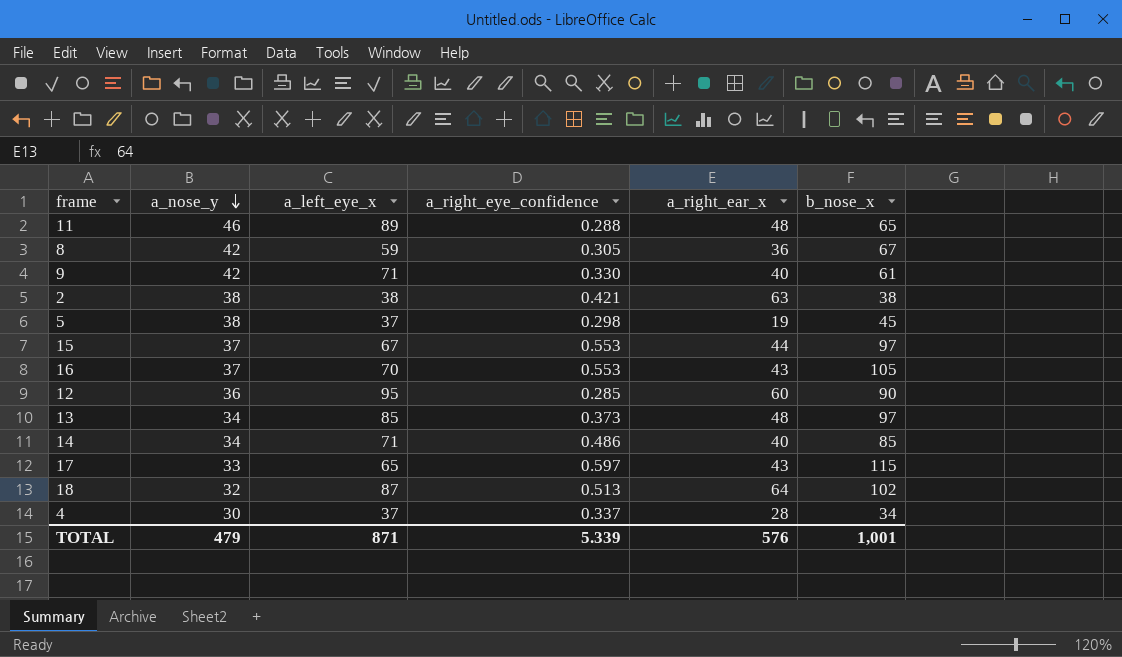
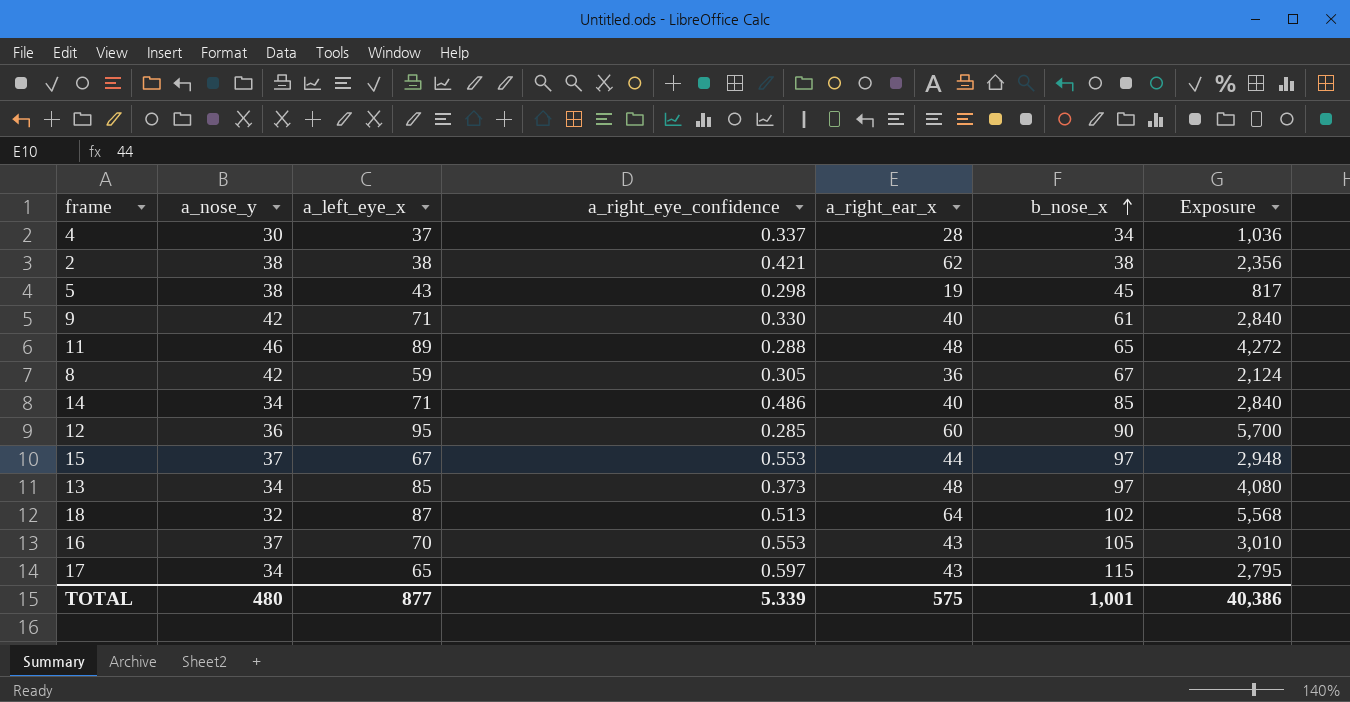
row order: a_nose_y descending -> b_nose_x ascending
column Exposure | formula: none -> [a_left_eye_x] * [a_right_ear_x]
2 | a_right_ear_x: 63 -> 62
5 | a_left_eye_x: 37 -> 43
17 | a_nose_y: 33 -> 34
TOTAL | a_nose_y: 479 -> 480
TOTAL | a_left_eye_x: 871 -> 877
TOTAL | a_right_ear_x: 576 -> 575

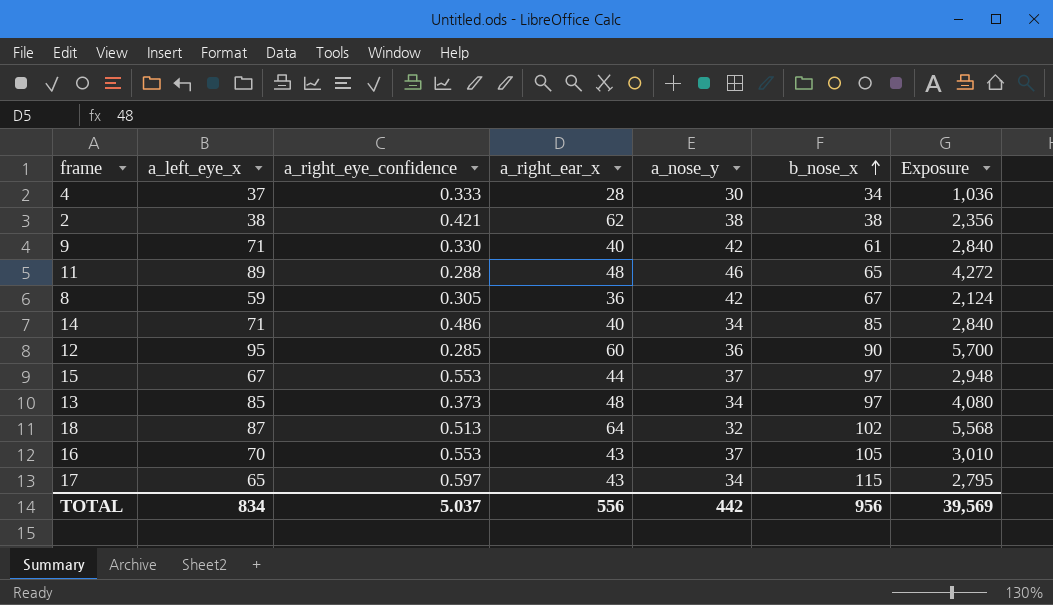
column a_nose_y | position: 2 -> 5
row 5: 38 | 43 | 0.298 | 19 | 45 | 817 -> none
4 | a_right_eye_confidence: 0.337 -> 0.333
TOTAL | a_left_eye_x: 877 -> 834
TOTAL | a_right_eye_confidence: 5.339 -> 5.037
TOTAL | a_right_ear_x: 575 -> 556
TOTAL | a_nose_y: 480 -> 442
TOTAL | b_nose_x: 1,001 -> 956
TOTAL | Exposure: 40,386 -> 39,569

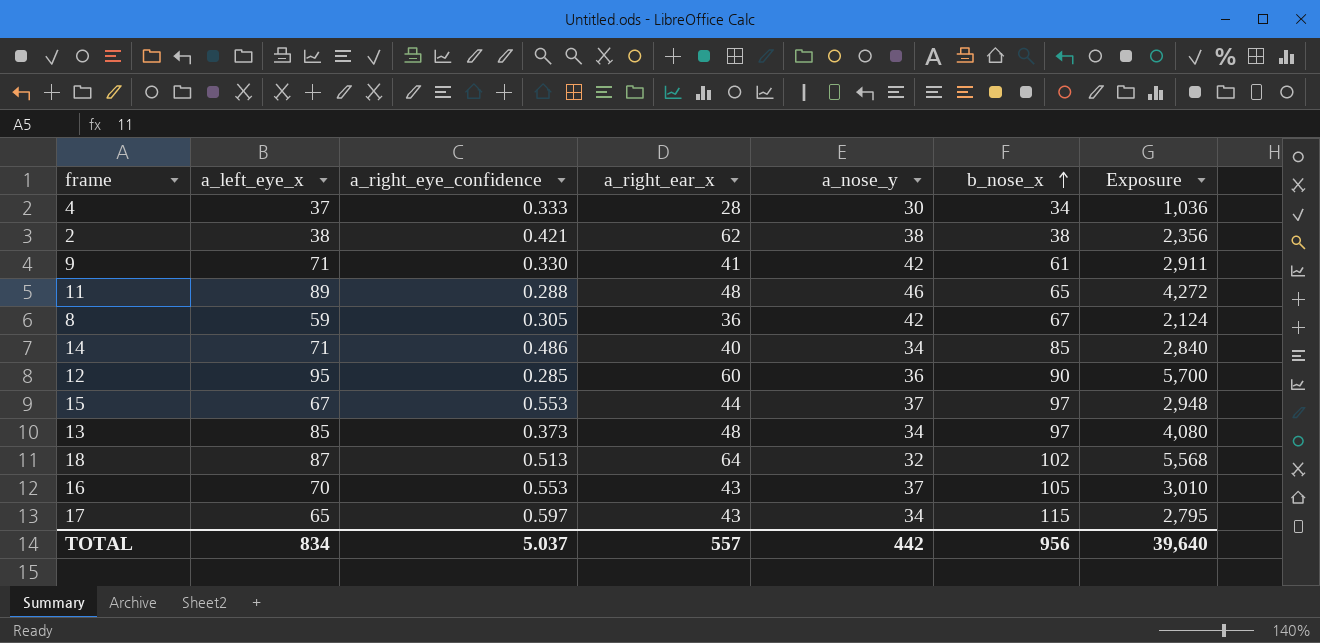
9 | a_right_ear_x: 40 -> 41
9 | Exposure: 2,840 -> 2,911
TOTAL | a_right_ear_x: 556 -> 557
TOTAL | Exposure: 39,569 -> 39,640

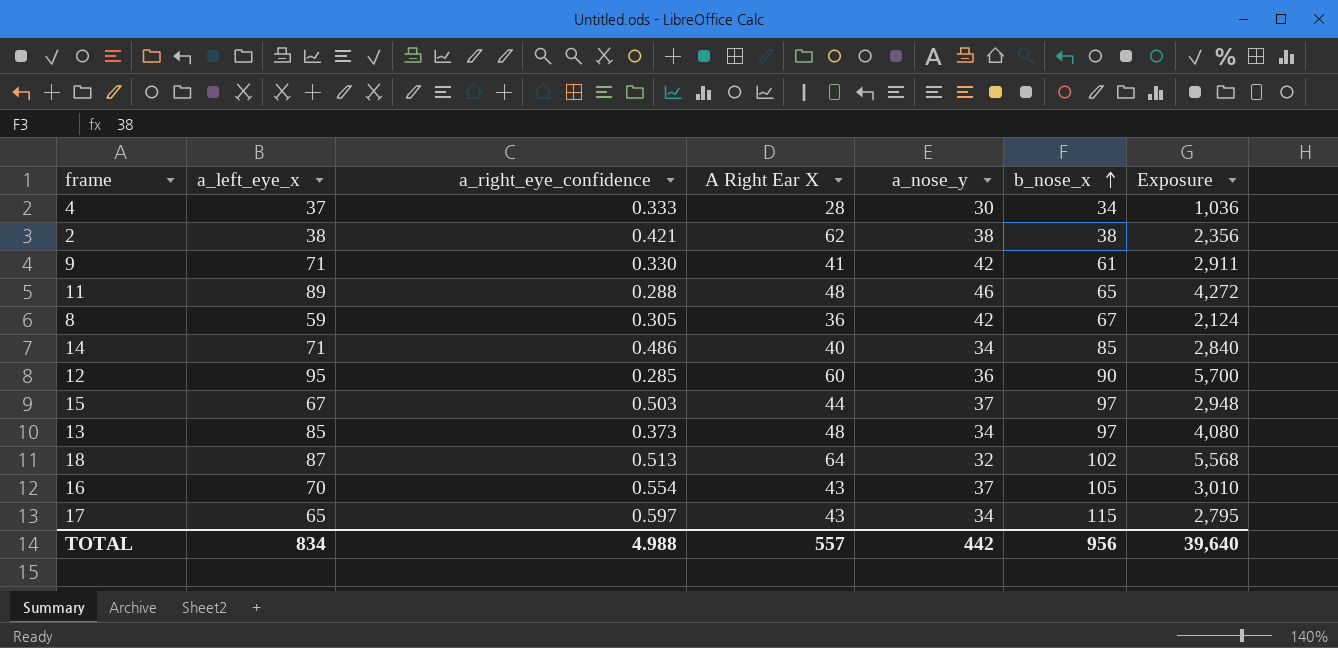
column name: a_right_ear_x -> A Right Ear X
15 | a_right_eye_confidence: 0.553 -> 0.503
16 | a_right_eye_confidence: 0.553 -> 0.554
TOTAL | a_right_eye_confidence: 5.037 -> 4.988

